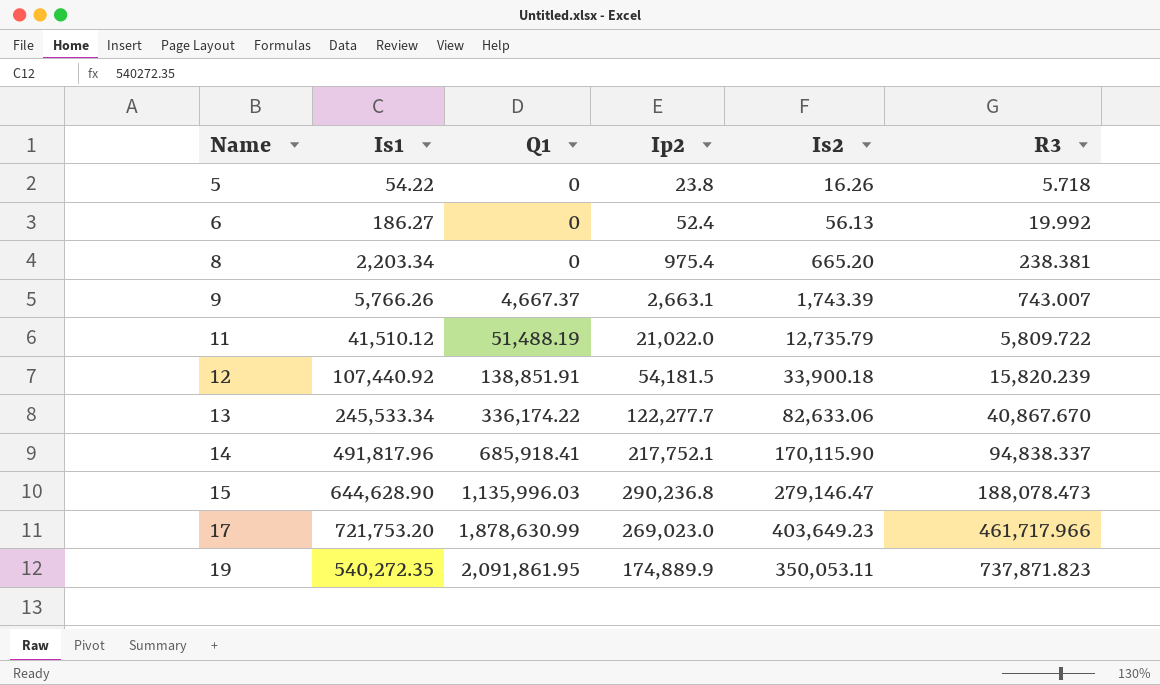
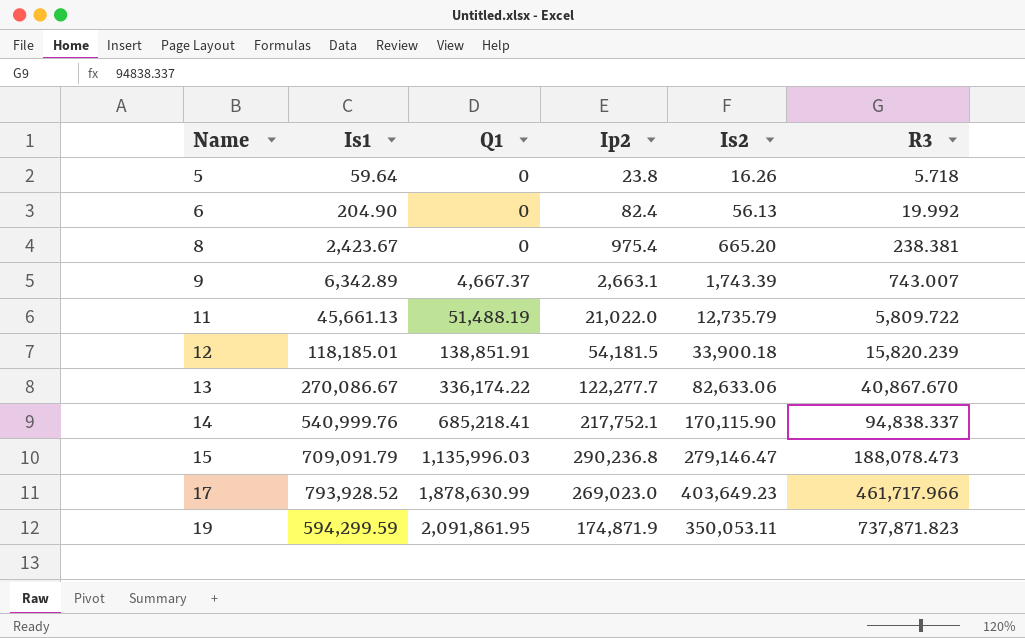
5 | Is1: 54.22 -> 59.64
6 | Is1: 186.27 -> 204.90
6 | Ip2: 52.4 -> 82.4
8 | Is1: 2,203.34 -> 2,423.67
9 | Is1: 5,766.26 -> 6,342.89
11 | Is1: 41,510.12 -> 45,661.13
12 | Is1: 107,440.92 -> 118,185.01
13 | Is1: 245,533.34 -> 270,086.67
14 | Is1: 491,817.96 -> 540,999.76
14 | Q1: 685,918.41 -> 685,218.41
15 | Is1: 644,628.90 -> 709,091.79
17 | Is1: 721,753.20 -> 793,928.52
19 | Is1: 540,272.35 -> 594,299.59
19 | Ip2: 174,889.9 -> 174,871.9

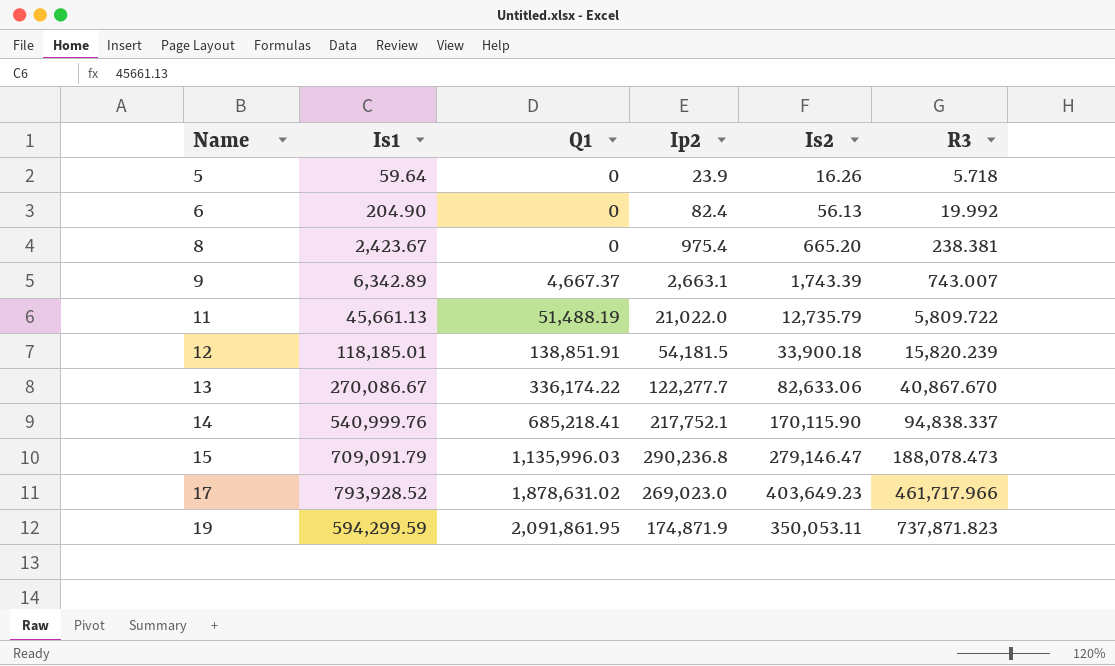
5 | Ip2: 23.8 -> 23.9
17 | Q1: 1,878,630.99 -> 1,878,631.02

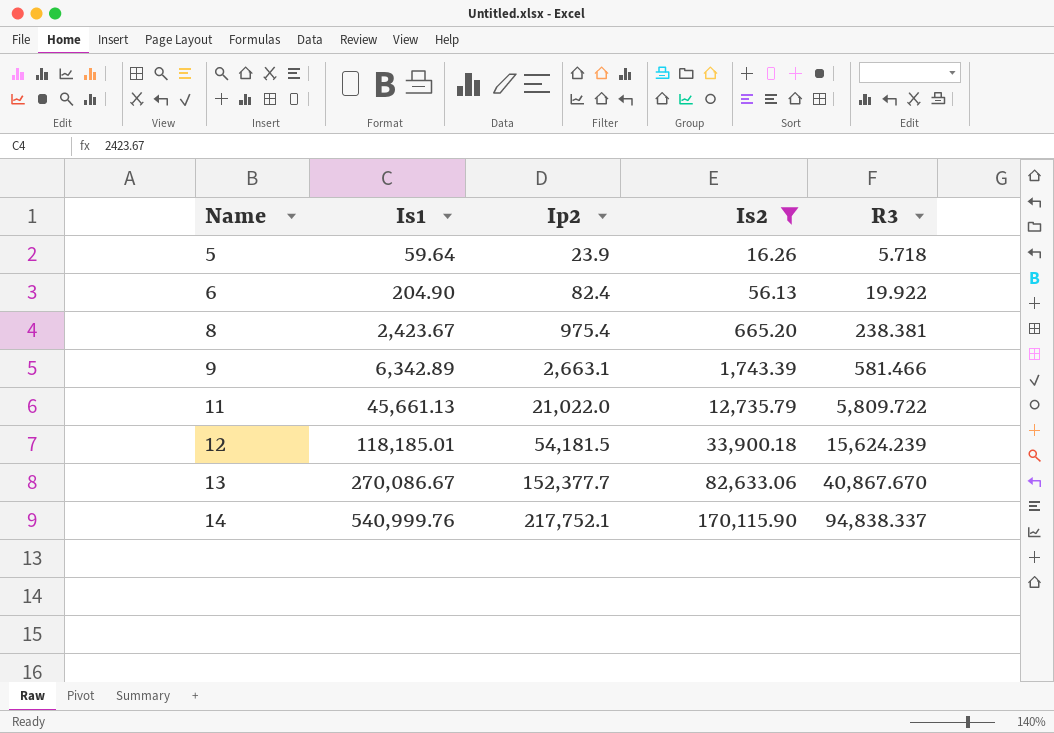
filter: none -> Is2 <= 170,115.90
column Q1 | position: 3 -> none
6 | R3: 19.992 -> 19.922
9 | R3: 743.007 -> 581.466
12 | R3: 15,820.239 -> 15,624.239
13 | Ip2: 122,277.7 -> 152,377.7

